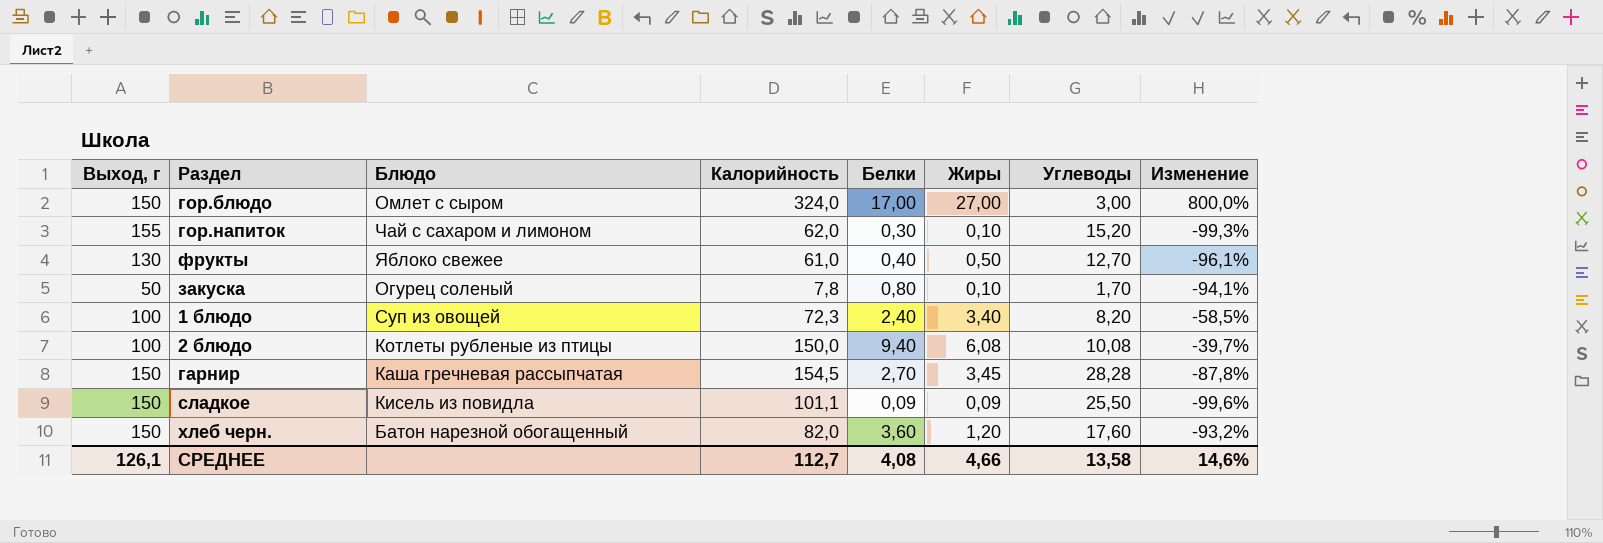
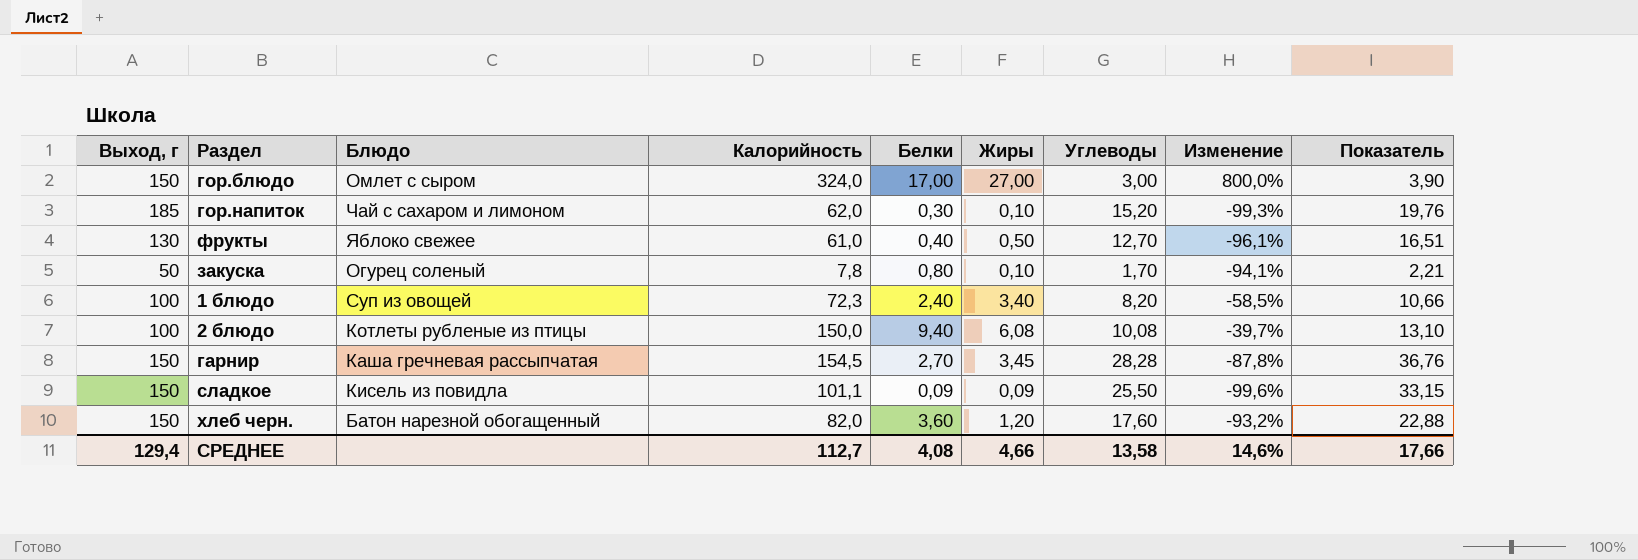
column Показатель | formula: none -> [Углеводы] * 1,3
гор.напиток | Выход, г: 155 -> 185
СРЕДНЕЕ | Выход, г: 126,1 -> 129,4

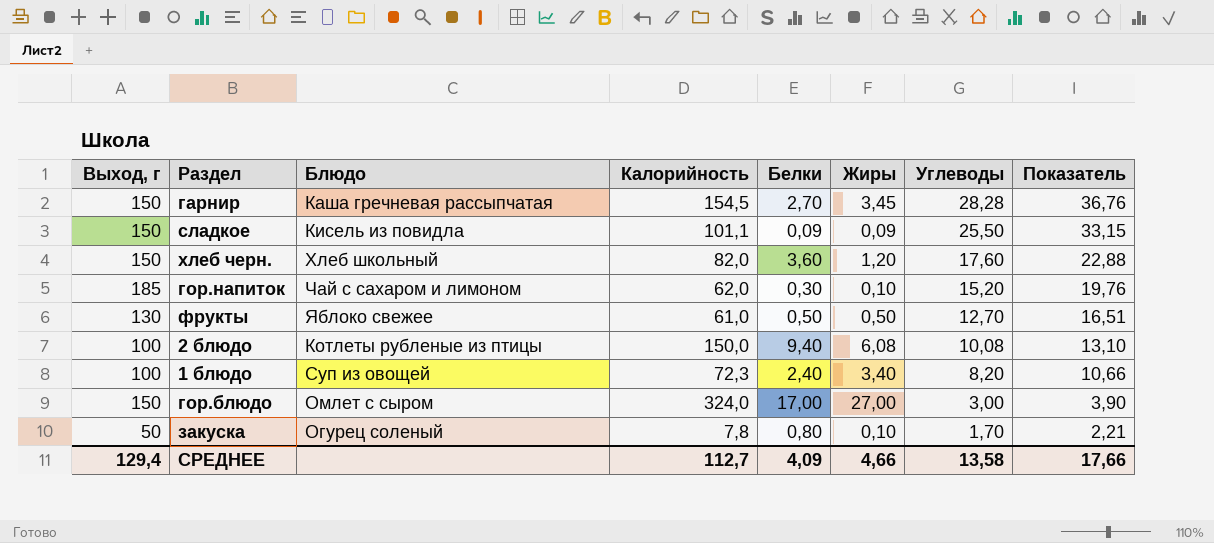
row order: none -> Углеводы descending
column Изменение | formula: ([Жиры] - [Углеводы]) / [Углеводы] -> none
хлеб черн. | Блюдо: Батон нарезной обогащенный -> Хлеб школьный
фрукты | Белки: 0,40 -> 0,50
СРЕДНЕЕ | Белки: 4,08 -> 4,09

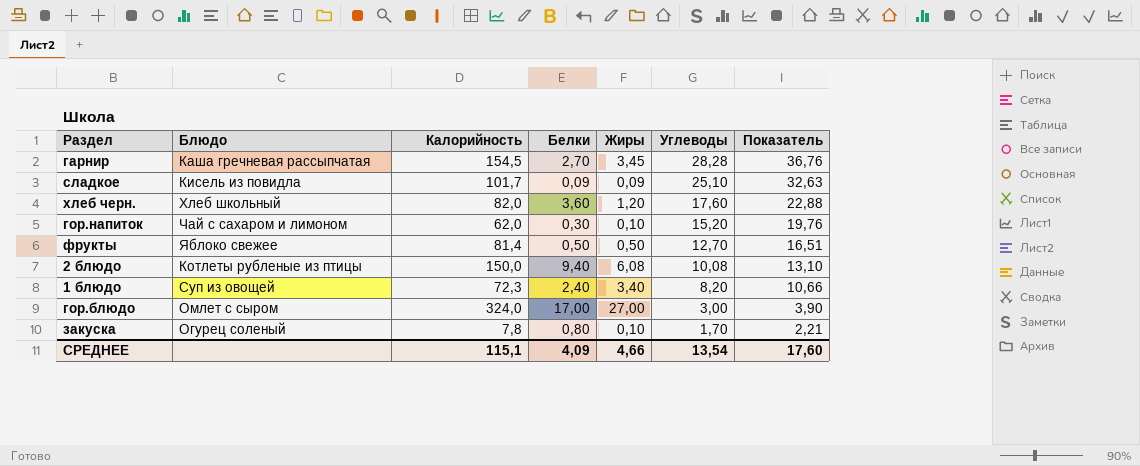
column Выход, г | position: 1 -> none
сладкое | Калорийность: 101,1 -> 101,7
сладкое | Углеводы: 25,50 -> 25,10
сладкое | Показатель: 33,15 -> 32,63
фрукты | Калорийность: 61,0 -> 81,4
СРЕДНЕЕ | Калорийность: 112,7 -> 115,1
СРЕДНЕЕ | Углеводы: 13,58 -> 13,54
СРЕДНЕЕ | Показатель: 17,66 -> 17,60

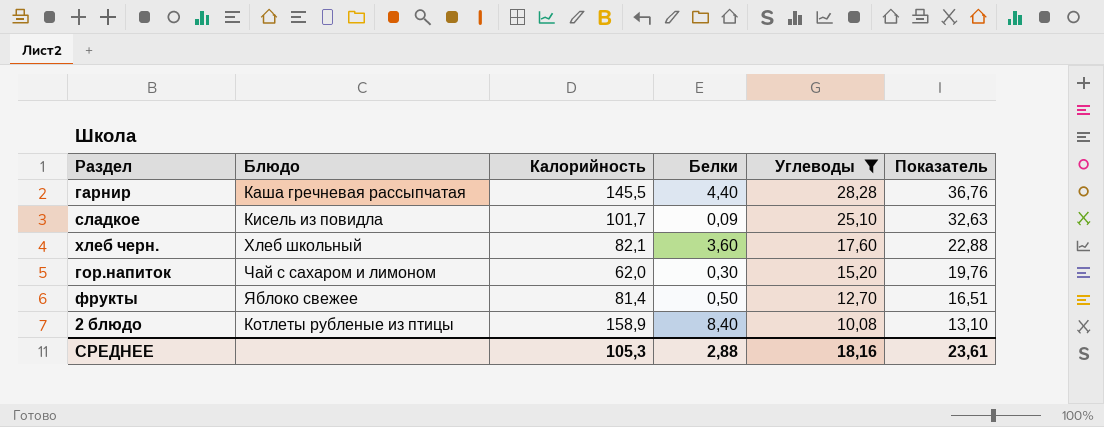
filter: none -> Углеводы >= 10,08
column Жиры | position: 5 -> none
гарнир | Калорийность: 154,5 -> 145,5
гарнир | Белки: 2,70 -> 4,40
хлеб черн. | Калорийность: 82,0 -> 82,1
2 блюдо | Калорийность: 150,0 -> 158,9
2 блюдо | Белки: 9,40 -> 8,40
СРЕДНЕЕ | Калорийность: 115,1 -> 105,3
СРЕДНЕЕ | Белки: 4,09 -> 2,88
СРЕДНЕЕ | Углеводы: 13,54 -> 18,16
СРЕДНЕЕ | Показатель: 17,60 -> 23,61

